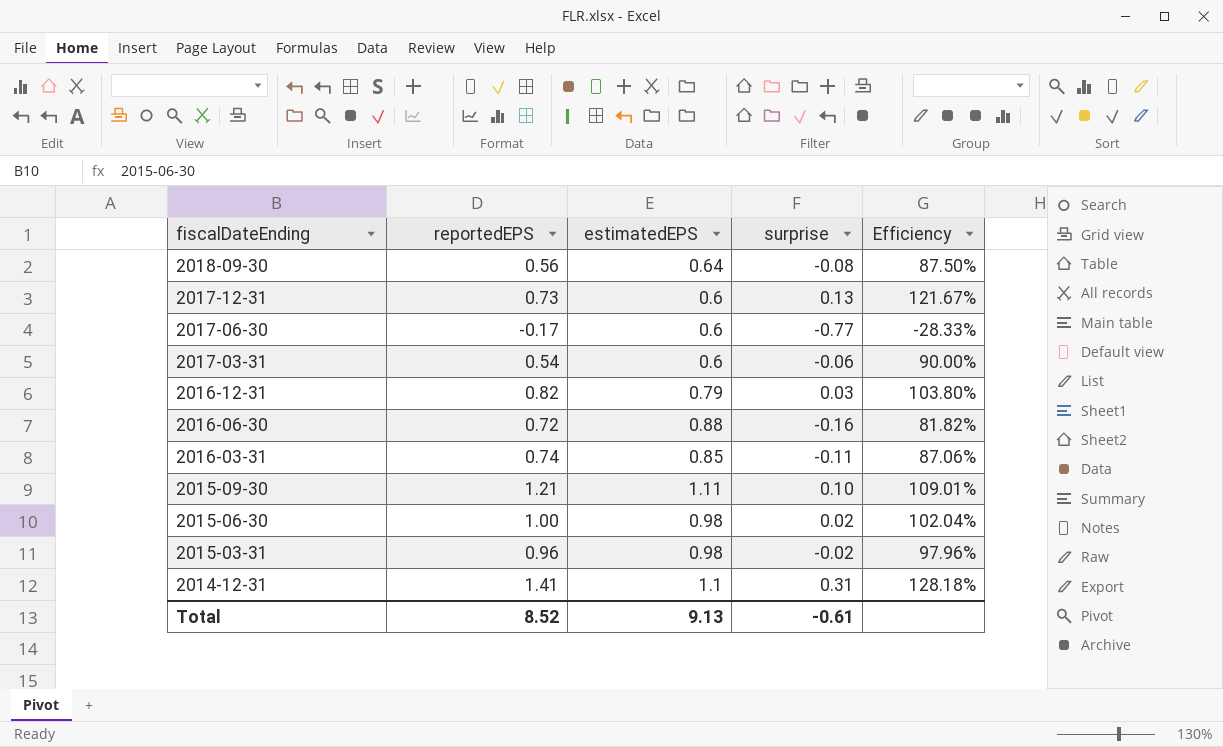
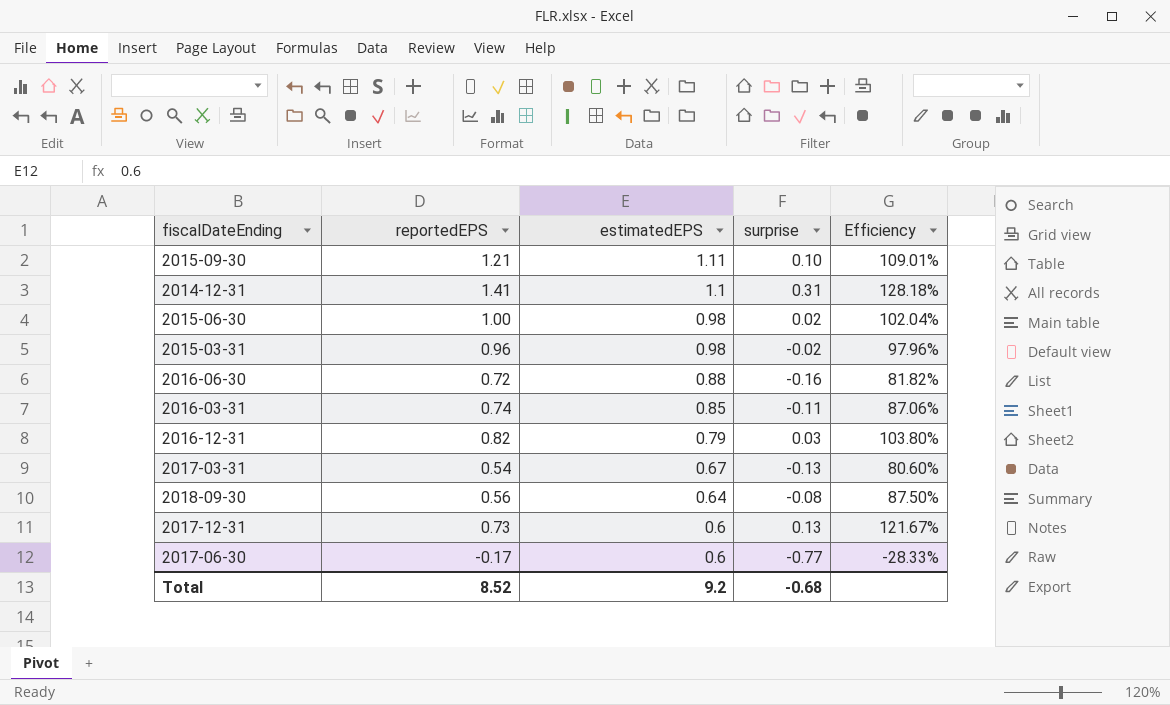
row order: fiscalDateEnding descending -> estimatedEPS descending
2017-03-31 | estimatedEPS: 0.6 -> 0.67
2017-03-31 | surprise: -0.06 -> -0.13
2017-03-31 | Efficiency: 90.00% -> 80.60%
Total | estimatedEPS: 9.13 -> 9.2
Total | surprise: -0.61 -> -0.68

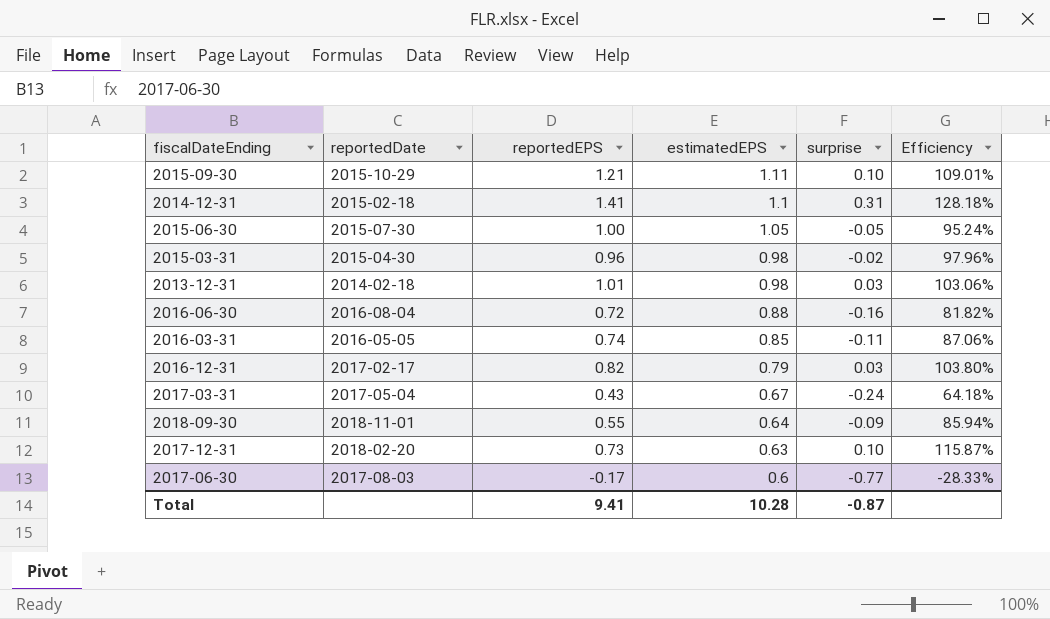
column reportedDate | position: none -> 2
2015-06-30 | estimatedEPS: 0.98 -> 1.05
2015-06-30 | surprise: 0.02 -> -0.05
2015-06-30 | Efficiency: 102.04% -> 95.24%
row 2013-12-31: none -> 2014-02-18 | 1.01 | 0.98 | 0.03 | 103.06%
2017-03-31 | reportedEPS: 0.54 -> 0.43
2017-03-31 | surprise: -0.13 -> -0.24
2017-03-31 | Efficiency: 80.60% -> 64.18%
2018-09-30 | reportedEPS: 0.56 -> 0.55
2018-09-30 | surprise: -0.08 -> -0.09
2018-09-30 | Efficiency: 87.50% -> 85.94%
2017-12-31 | estimatedEPS: 0.6 -> 0.63
2017-12-31 | surprise: 0.13 -> 0.10
2017-12-31 | Efficiency: 121.67% -> 115.87%
Total | reportedEPS: 8.52 -> 9.41
Total | estimatedEPS: 9.2 -> 10.28
Total | surprise: -0.68 -> -0.87

